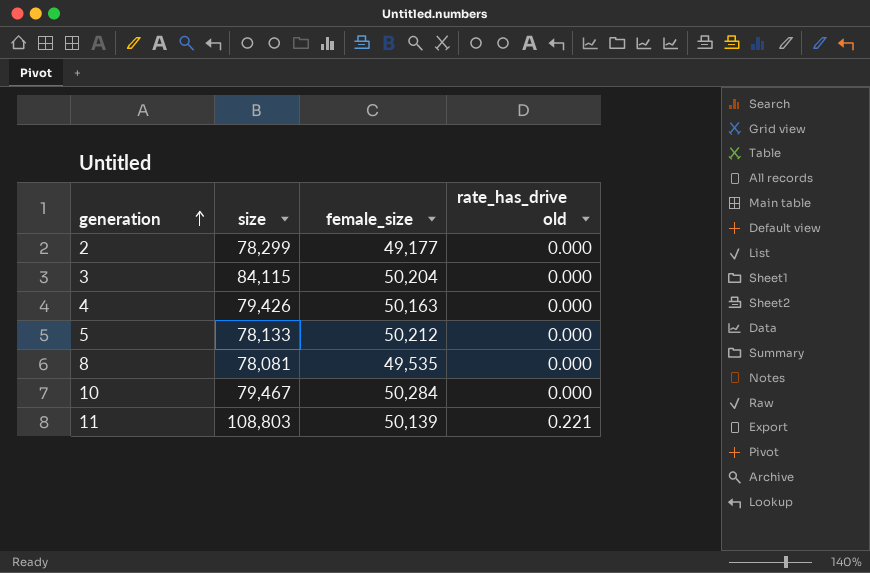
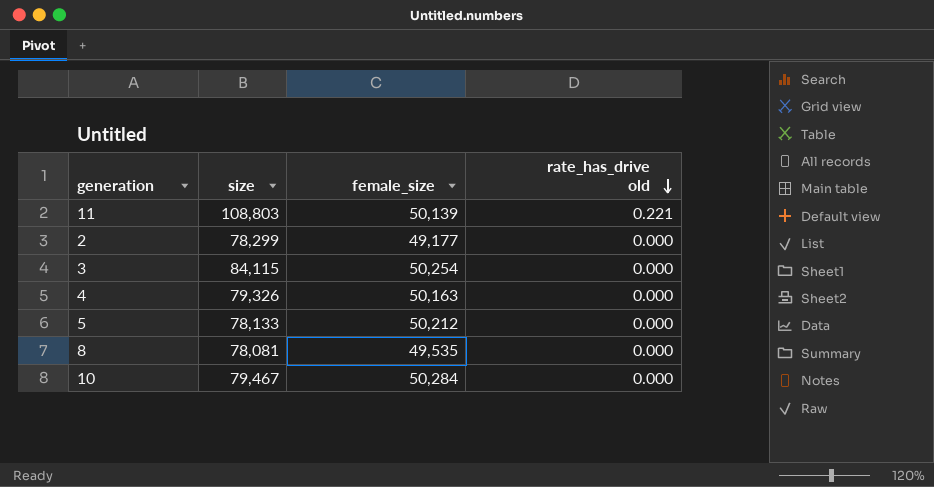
row order: generation ascending -> rate_has_drive old descending
3 | female_size: 50,204 -> 50,254
4 | size: 79,426 -> 79,326

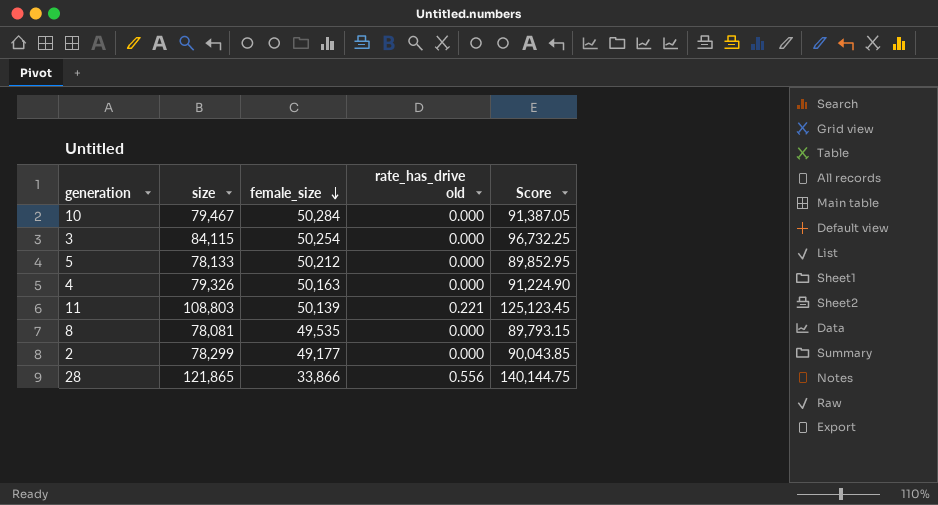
row order: rate_has_drive old descending -> female_size descending
column Score | formula: none -> [size] * 1.15
row 28: none -> 121,865 | 33,866 | 0.556 | 140,144.75

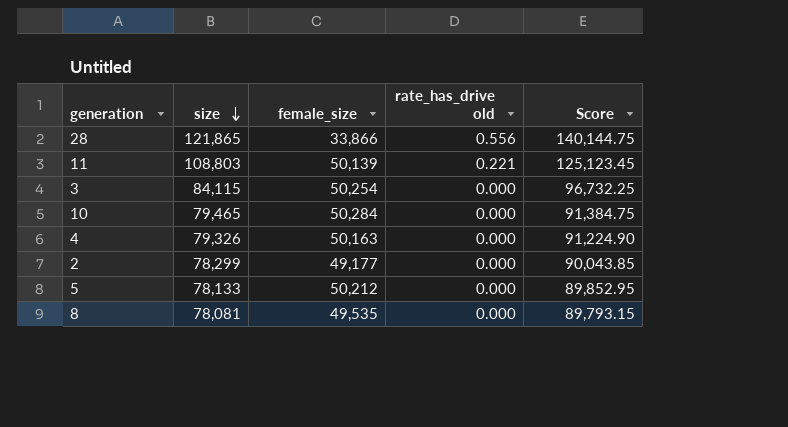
row order: female_size descending -> size descending
10 | size: 79,467 -> 79,465
10 | Score: 91,387.05 -> 91,384.75

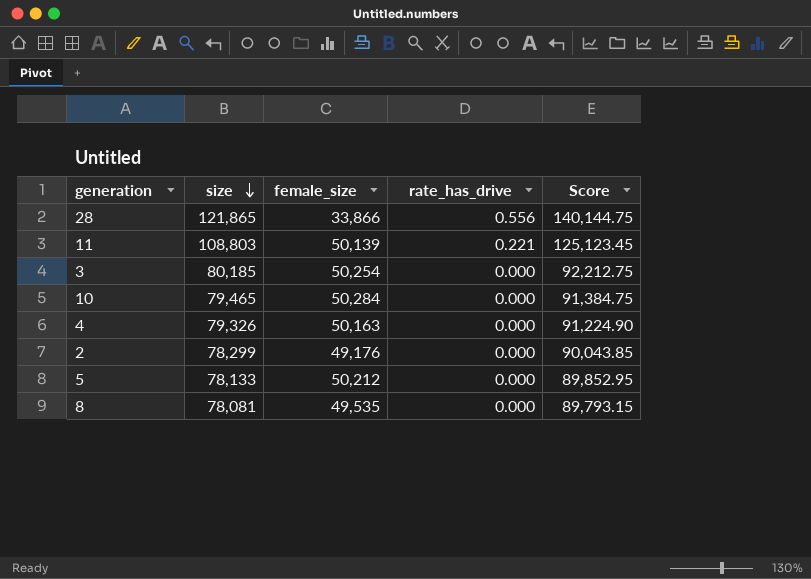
column name: rate_has_drive old -> rate_has_drive
3 | size: 84,115 -> 80,185
3 | Score: 96,732.25 -> 92,212.75
2 | female_size: 49,177 -> 49,176

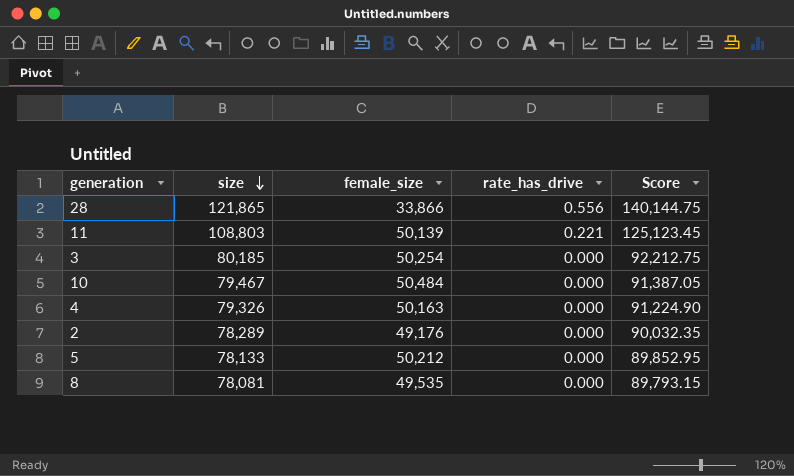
10 | size: 79,465 -> 79,467
10 | female_size: 50,284 -> 50,484
10 | Score: 91,384.75 -> 91,387.05
2 | size: 78,299 -> 78,289
2 | Score: 90,043.85 -> 90,032.35

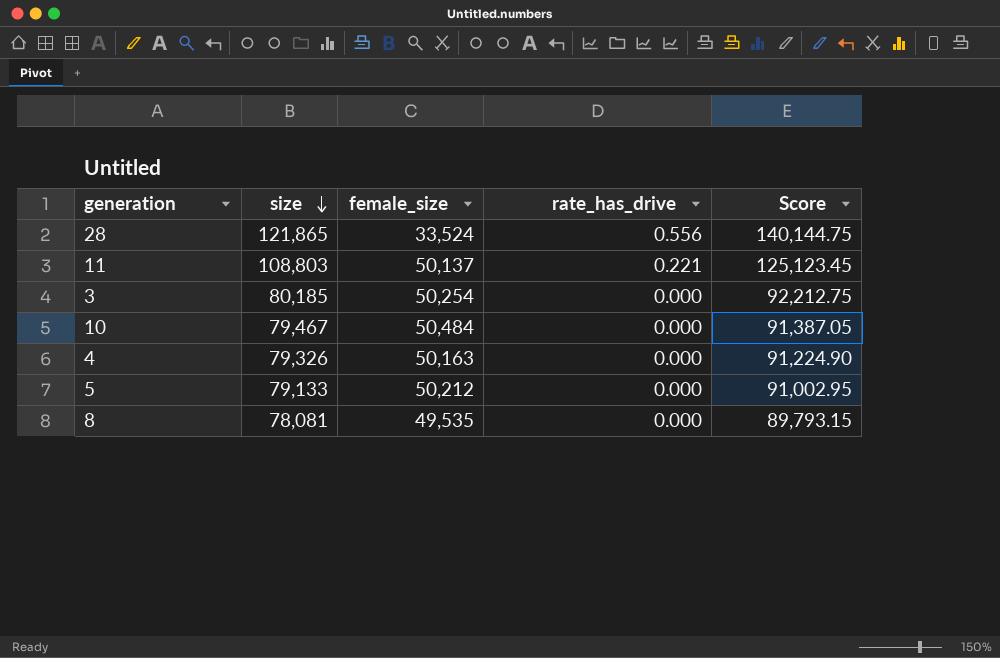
row 2: 78,289 | 49,176 | 0.000 | 90,032.35 -> none
28 | female_size: 33,866 -> 33,524
11 | female_size: 50,139 -> 50,137
5 | size: 78,133 -> 79,133
5 | Score: 89,852.95 -> 91,002.95

